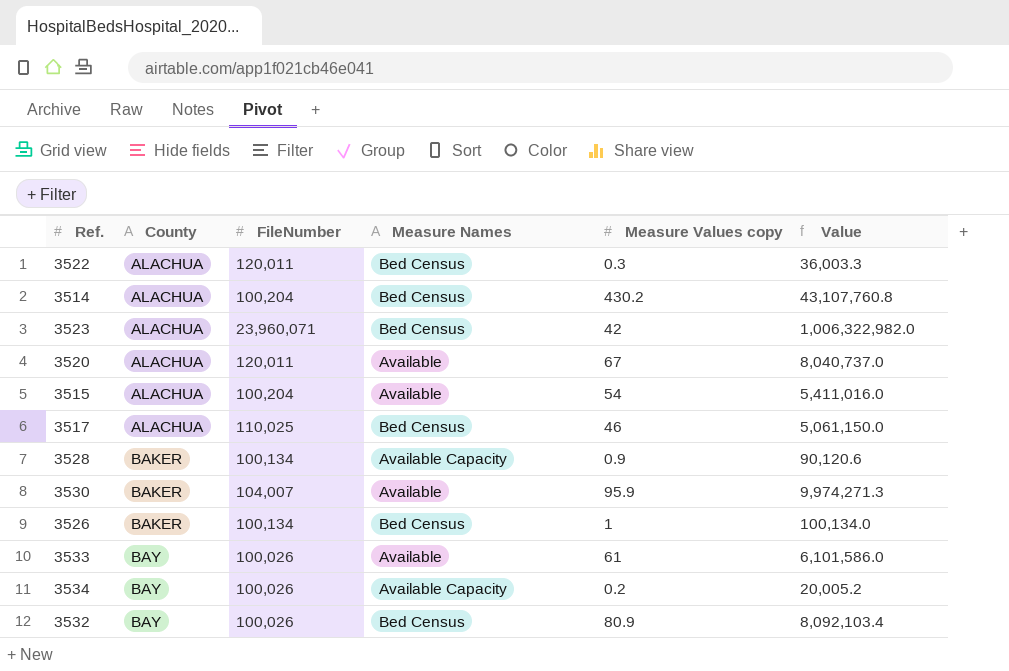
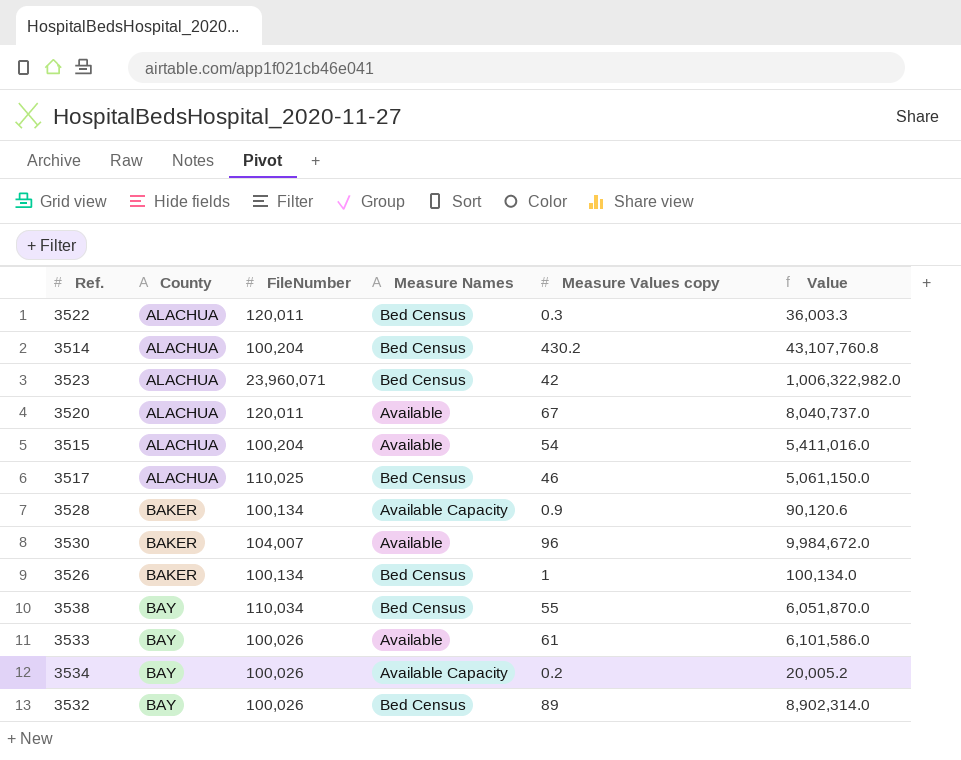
3530 | Measure Values copy: 95.9 -> 96
3530 | Value: 9,974,271.3 -> 9,984,672.0
row 3538: none -> BAY | 110,034 | Bed Census | 55 | 6,051,870.0
3532 | Measure Values copy: 80.9 -> 89
3532 | Value: 8,092,103.4 -> 8,902,314.0

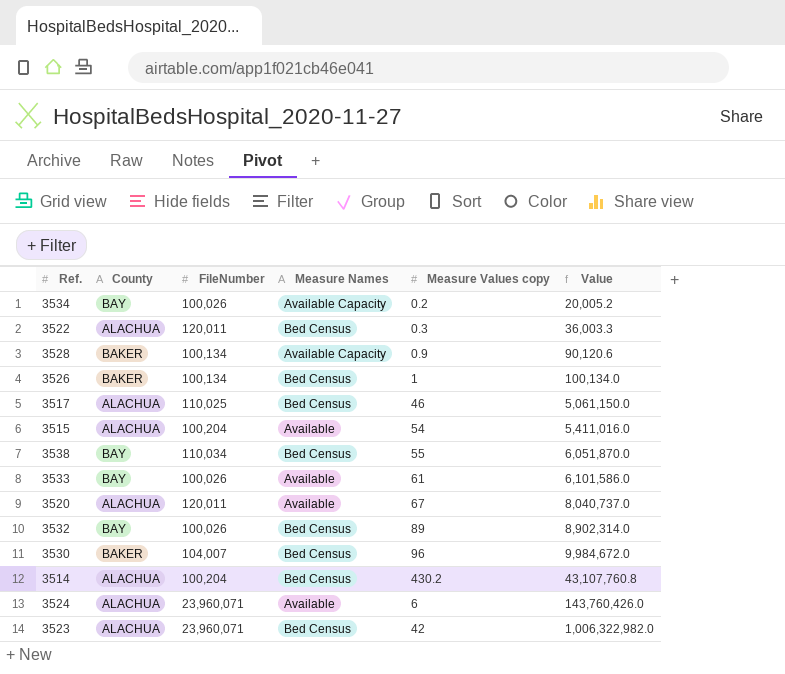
row order: County ascending -> Value ascending
3530 | Measure Names: Available -> Bed Census
row 3524: none -> ALACHUA | 23,960,071 | Available | 6 | 143,760,426.0

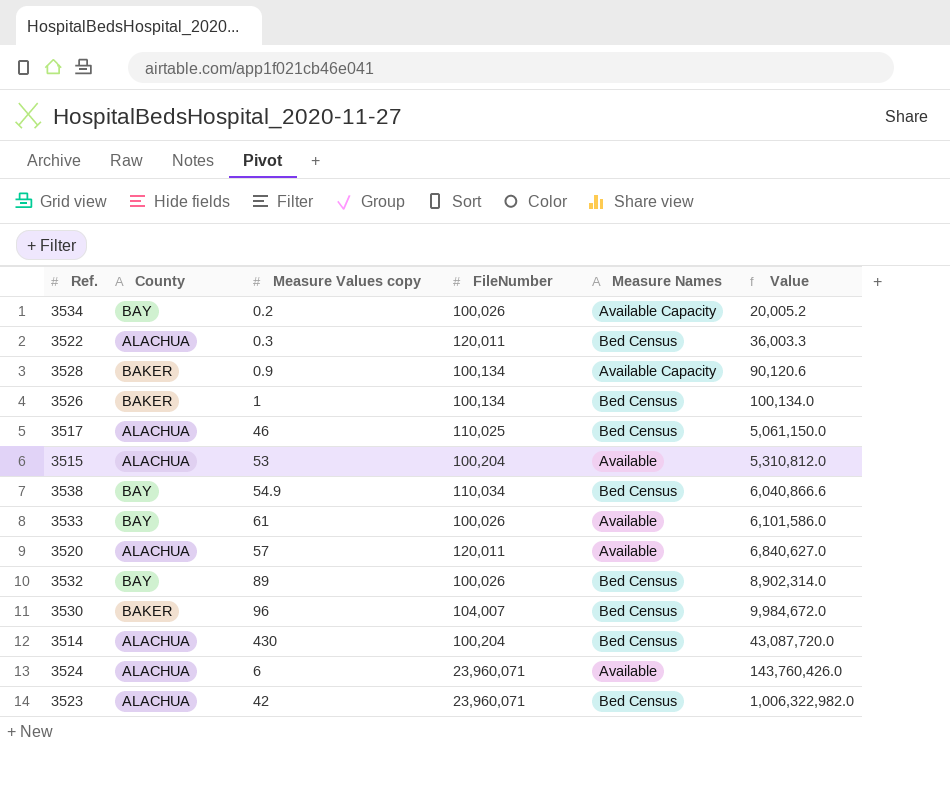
column Measure Values copy | position: 5 -> 3
3515 | Measure Values copy: 54 -> 53
3515 | Value: 5,411,016.0 -> 5,310,812.0
3538 | Measure Values copy: 55 -> 54.9
3538 | Value: 6,051,870.0 -> 6,040,866.6
3520 | Measure Values copy: 67 -> 57
3520 | Value: 8,040,737.0 -> 6,840,627.0
3514 | Measure Values copy: 430.2 -> 430
3514 | Value: 43,107,760.8 -> 43,087,720.0

